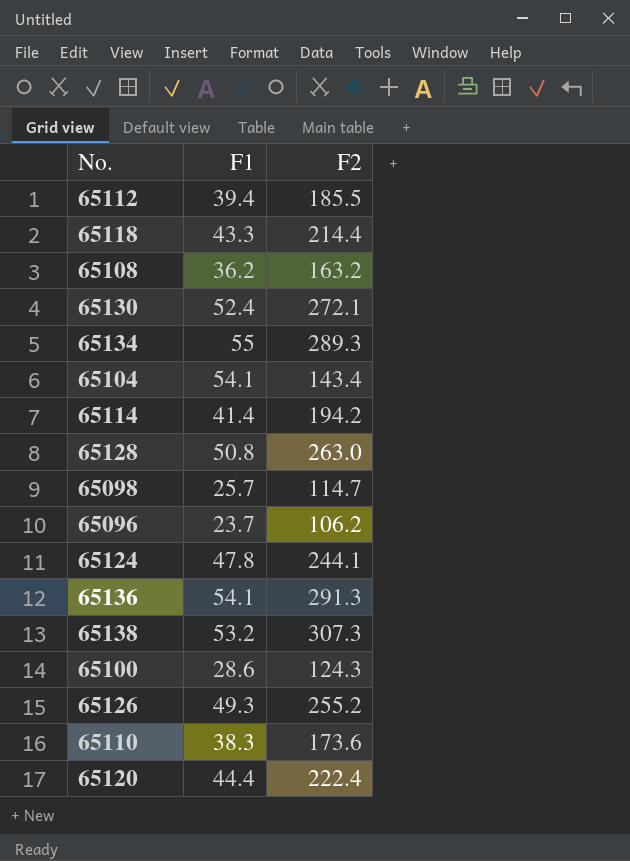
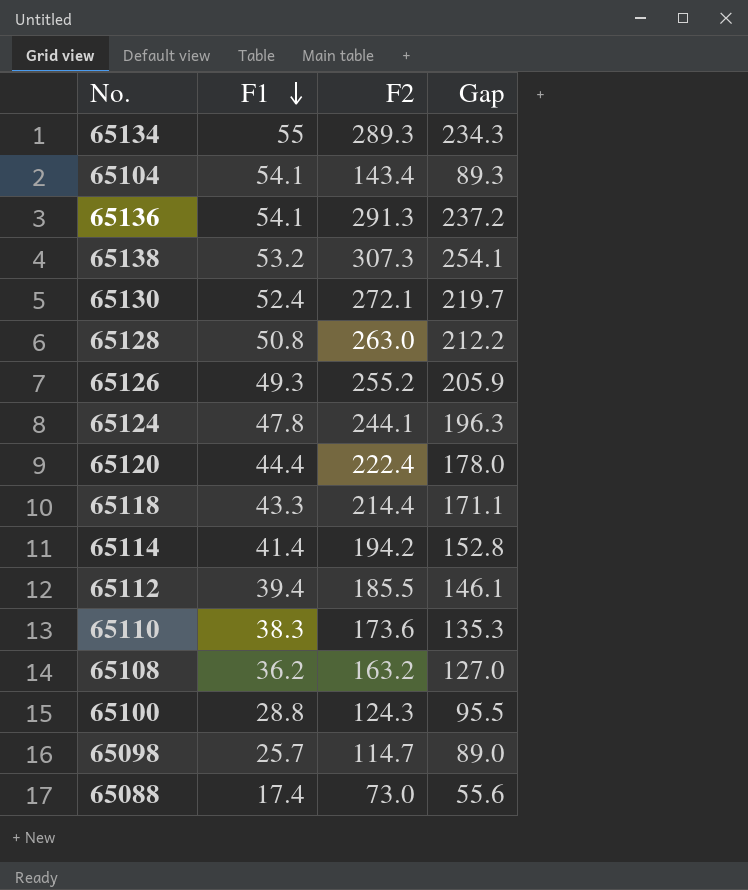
row order: none -> F1 descending
column Gap | formula: none -> [F2] - [F1]
row 65096: 23.7 | 106.2 -> none
65100 | F1: 28.6 -> 28.8
row 65088: none -> 17.4 | 73.0 | 55.6

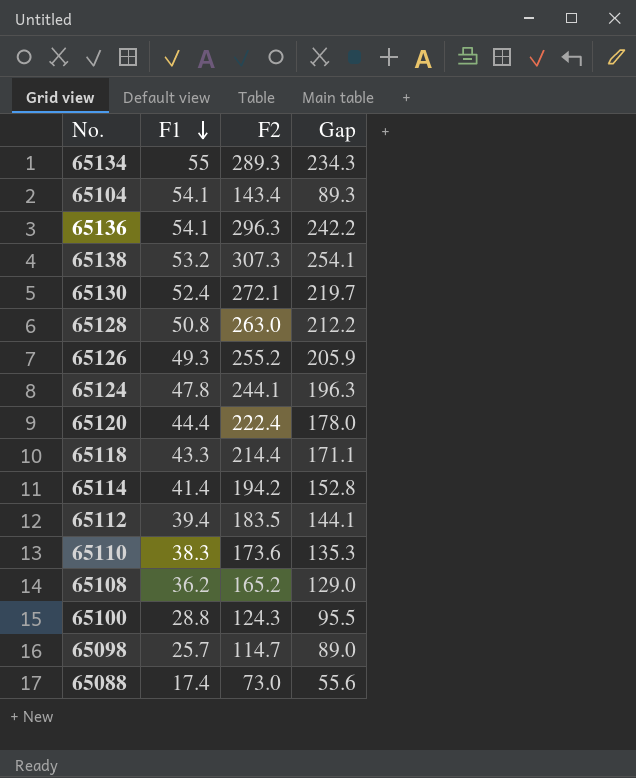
65136 | F2: 291.3 -> 296.3
65136 | Gap: 237.2 -> 242.2
65112 | F2: 185.5 -> 183.5
65112 | Gap: 146.1 -> 144.1
65108 | F2: 163.2 -> 165.2
65108 | Gap: 127.0 -> 129.0

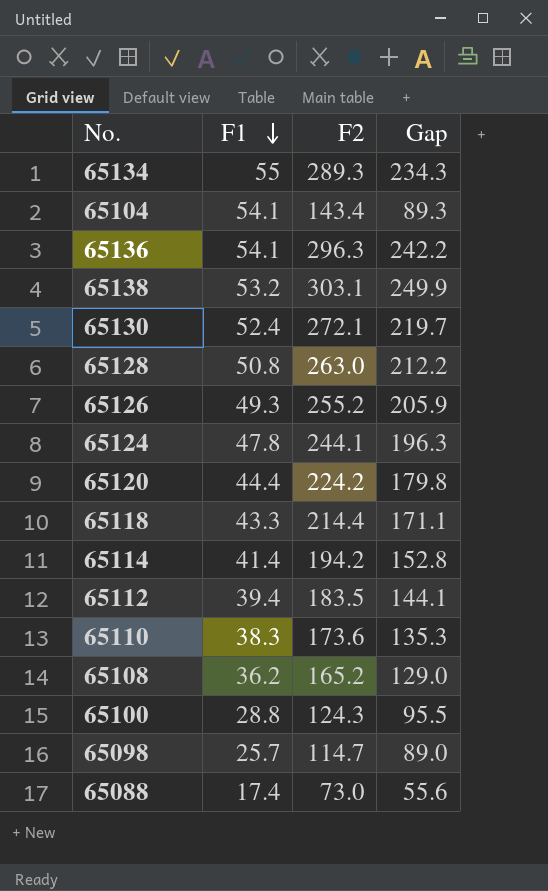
65138 | F2: 307.3 -> 303.1
65138 | Gap: 254.1 -> 249.9
65120 | F2: 222.4 -> 224.2
65120 | Gap: 178.0 -> 179.8

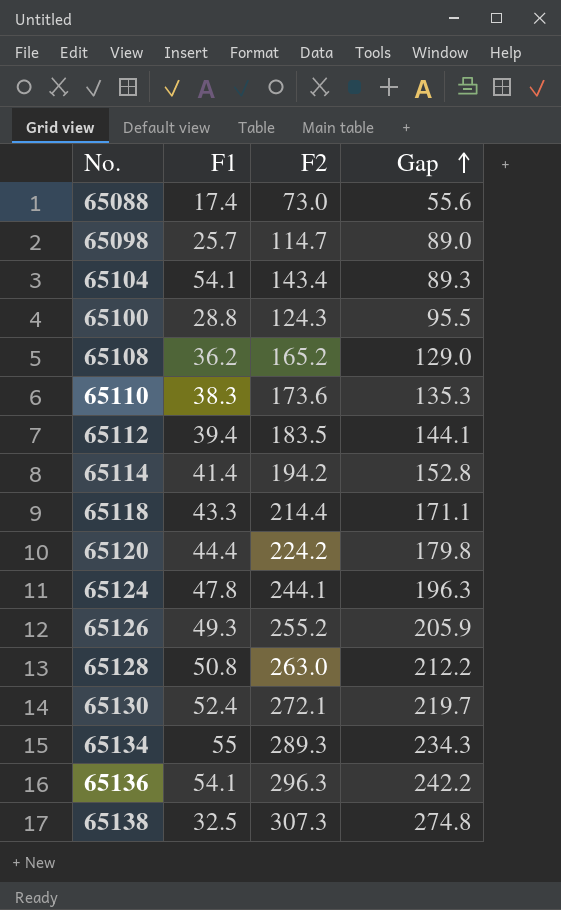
row order: F1 descending -> Gap ascending
65138 | F1: 53.2 -> 32.5
65138 | F2: 303.1 -> 307.3
65138 | Gap: 249.9 -> 274.8

